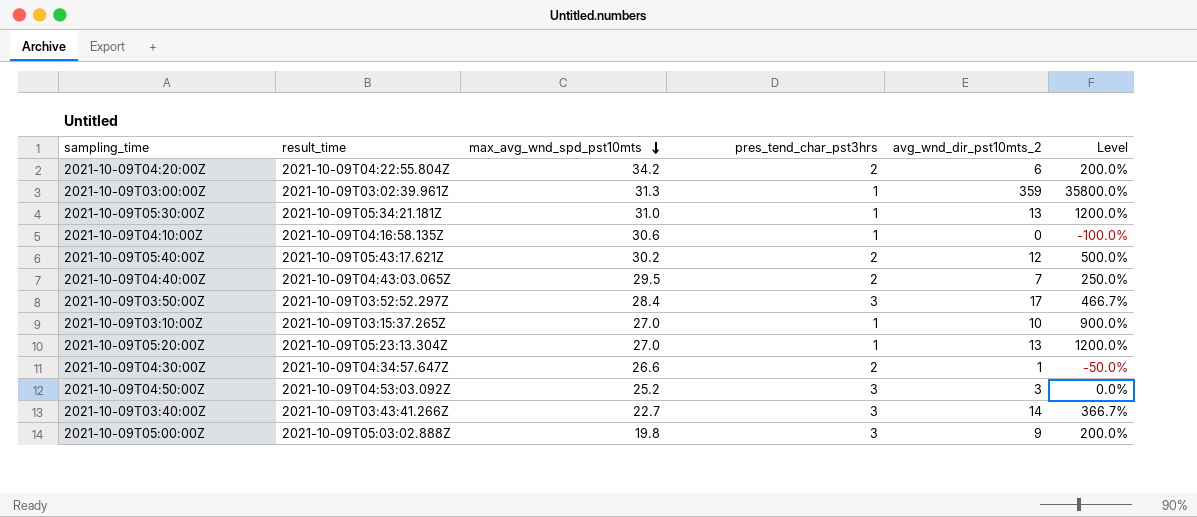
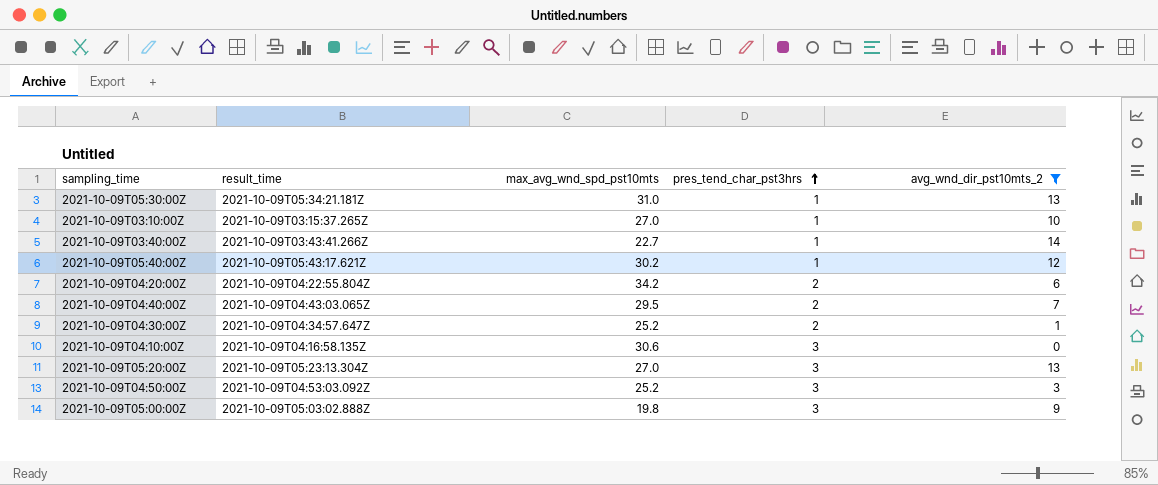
filter: none -> avg_wnd_dir_pst10mts_2 <= 14
row order: max_avg_wnd_spd_pst10mts descending -> pres_tend_char_pst3hrs ascending
column Level | formula: ([avg_wnd_dir_pst10mts_2] - [pres_tend_char_pst3hrs]) / [pres_tend_char_pst3hrs] -> none
2021-10-09T03:40:00Z | pres_tend_char_pst3hrs: 3 -> 1
2021-10-09T05:40:00Z | pres_tend_char_pst3hrs: 2 -> 1
2021-10-09T04:30:00Z | max_avg_wnd_spd_pst10mts: 26.6 -> 25.2
2021-10-09T04:10:00Z | pres_tend_char_pst3hrs: 1 -> 3
2021-10-09T05:20:00Z | pres_tend_char_pst3hrs: 1 -> 3

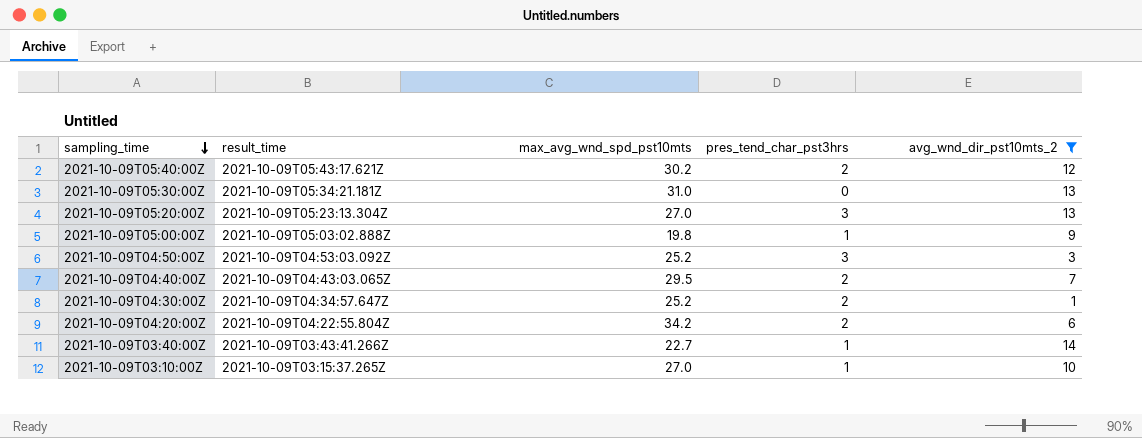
row order: pres_tend_char_pst3hrs ascending -> sampling_time descending
row 2021-10-09T04:10:00Z: 2021-10-09T04:16:58.135Z | 30.6 | 3 | 0 -> none
2021-10-09T05:40:00Z | pres_tend_char_pst3hrs: 1 -> 2
2021-10-09T05:30:00Z | pres_tend_char_pst3hrs: 1 -> 0
2021-10-09T05:00:00Z | pres_tend_char_pst3hrs: 3 -> 1

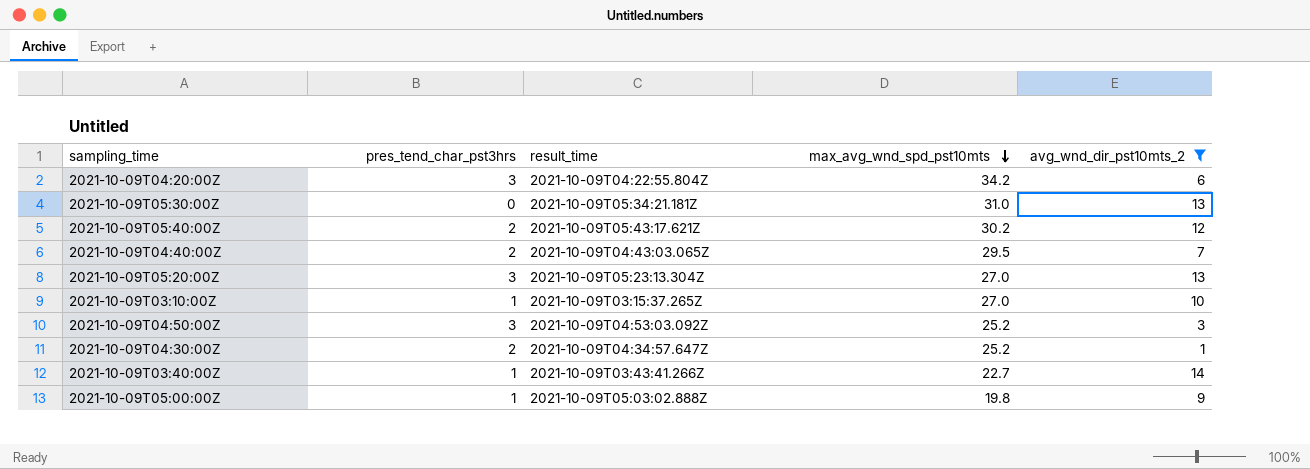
row order: sampling_time descending -> max_avg_wnd_spd_pst10mts descending
column pres_tend_char_pst3hrs | position: 4 -> 2
2021-10-09T04:20:00Z | pres_tend_char_pst3hrs: 2 -> 3

